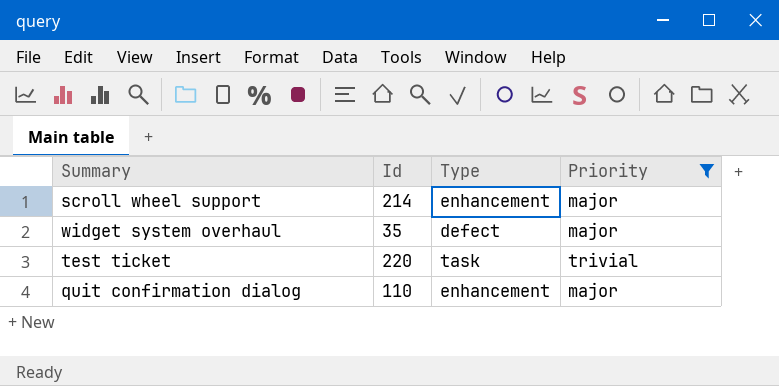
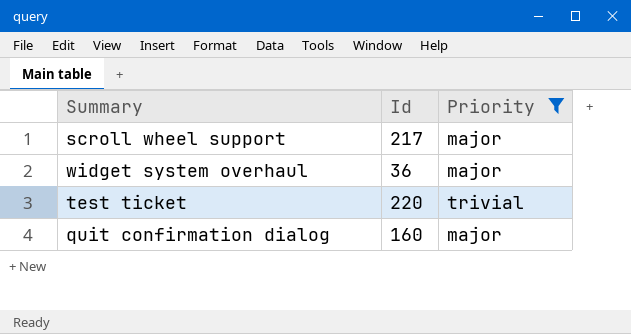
column Type | position: 3 -> none
scroll wheel support | Id: 214 -> 217
widget system overhaul | Id: 35 -> 36
quit confirmation dialog | Id: 110 -> 160

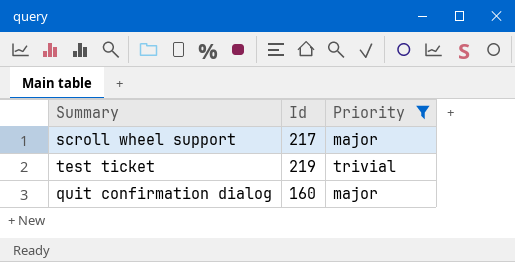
row widget system overhaul: 36 | major -> none
test ticket | Id: 220 -> 219

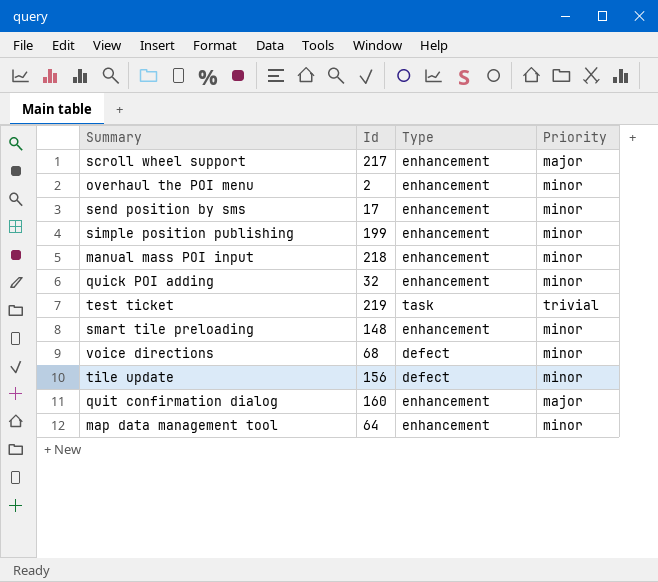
filter: Priority != minor -> none
column Type | position: none -> 3

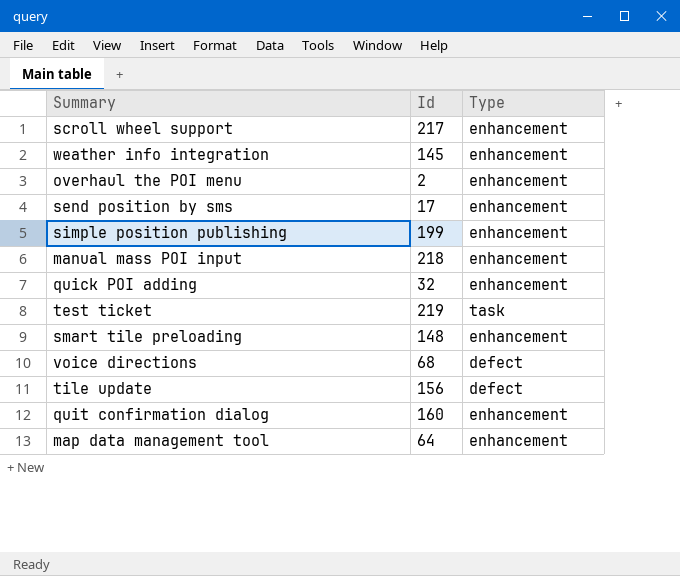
column Priority | position: 4 -> none
row weather info integration: none -> 145 | enhancement

